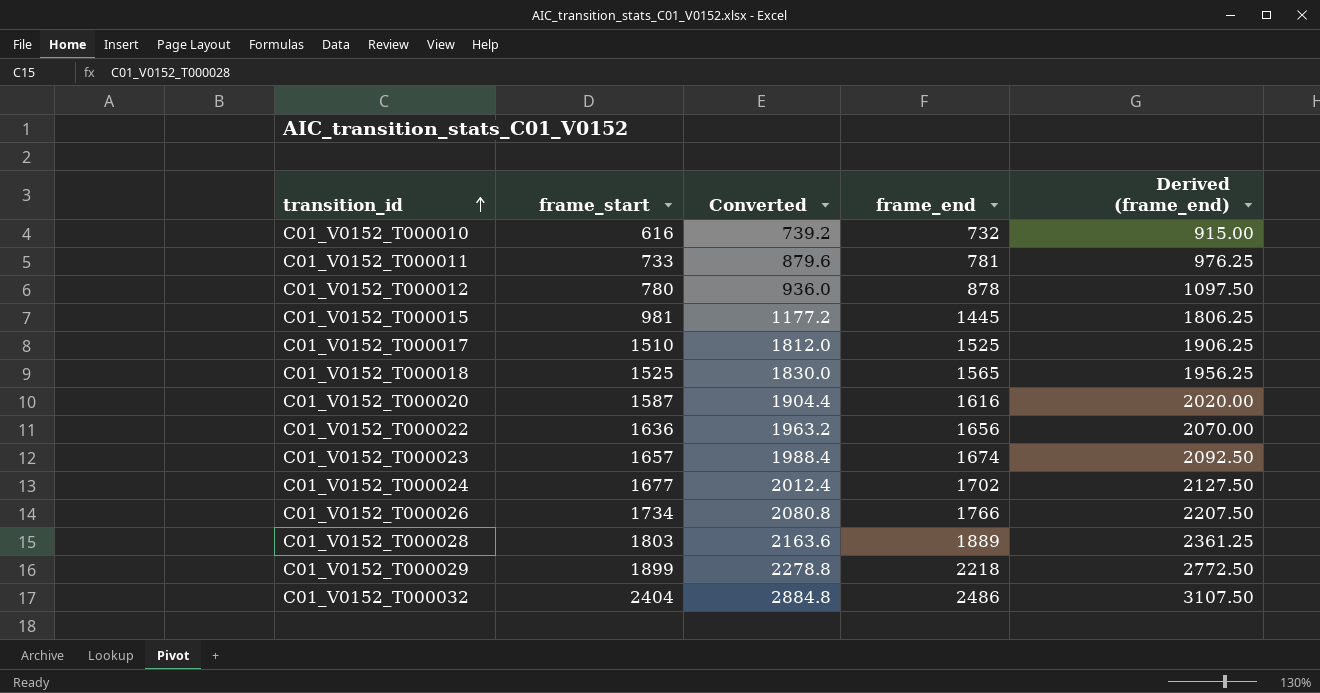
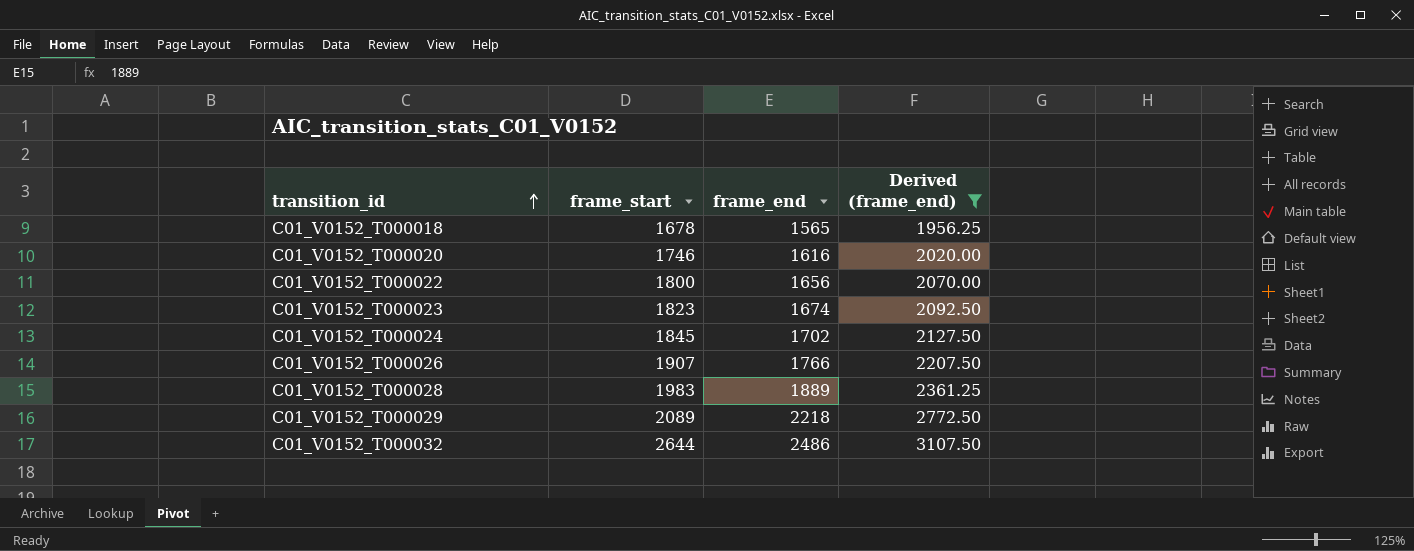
filter: none -> Derived (frame_end) >= 1956.25
column Converted | formula: [frame_start] * 1.2 -> none
C01_V0152_T000018 | frame_start: 1525 -> 1678
C01_V0152_T000020 | frame_start: 1587 -> 1746
C01_V0152_T000022 | frame_start: 1636 -> 1800
C01_V0152_T000023 | frame_start: 1657 -> 1823
C01_V0152_T000024 | frame_start: 1677 -> 1845
C01_V0152_T000026 | frame_start: 1734 -> 1907
C01_V0152_T000028 | frame_start: 1803 -> 1983
C01_V0152_T000029 | frame_start: 1899 -> 2089
C01_V0152_T000032 | frame_start: 2404 -> 2644

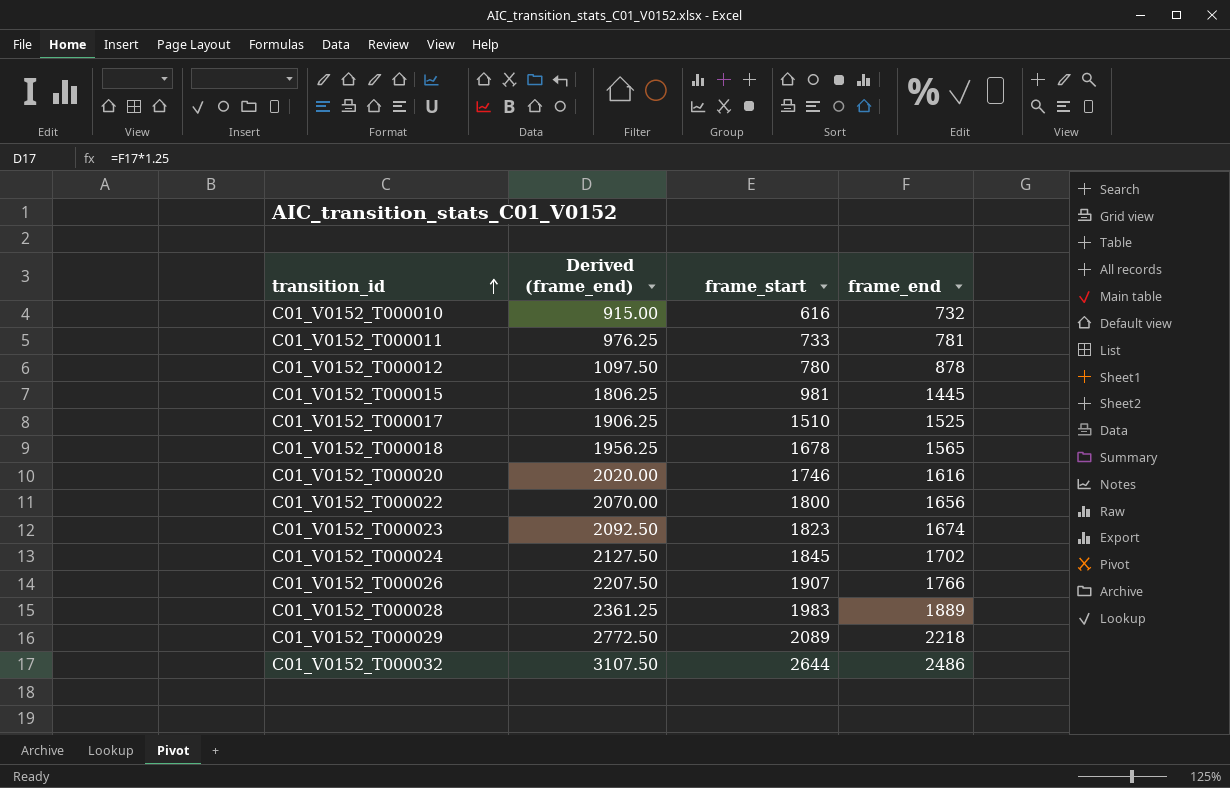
filter: Derived (frame_end) >= 1956.25 -> none
column Derived (frame_end) | position: 4 -> 2

